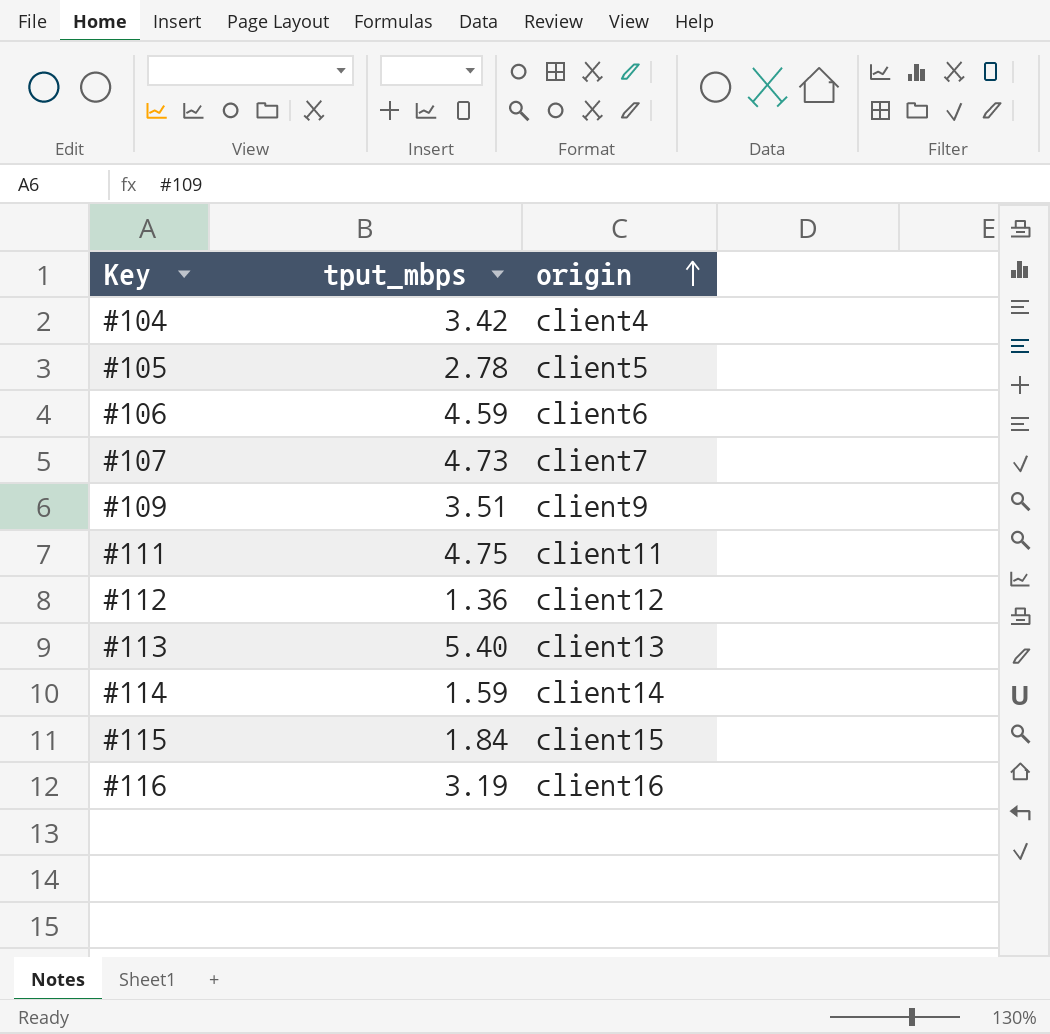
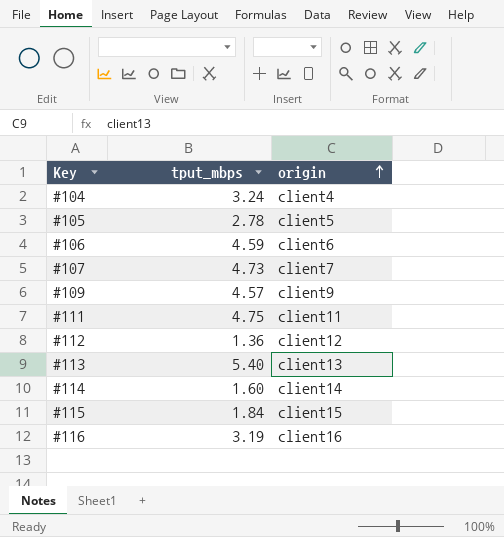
#104 | tput_mbps: 3.42 -> 3.24
#109 | tput_mbps: 3.51 -> 4.57
#114 | tput_mbps: 1.59 -> 1.60

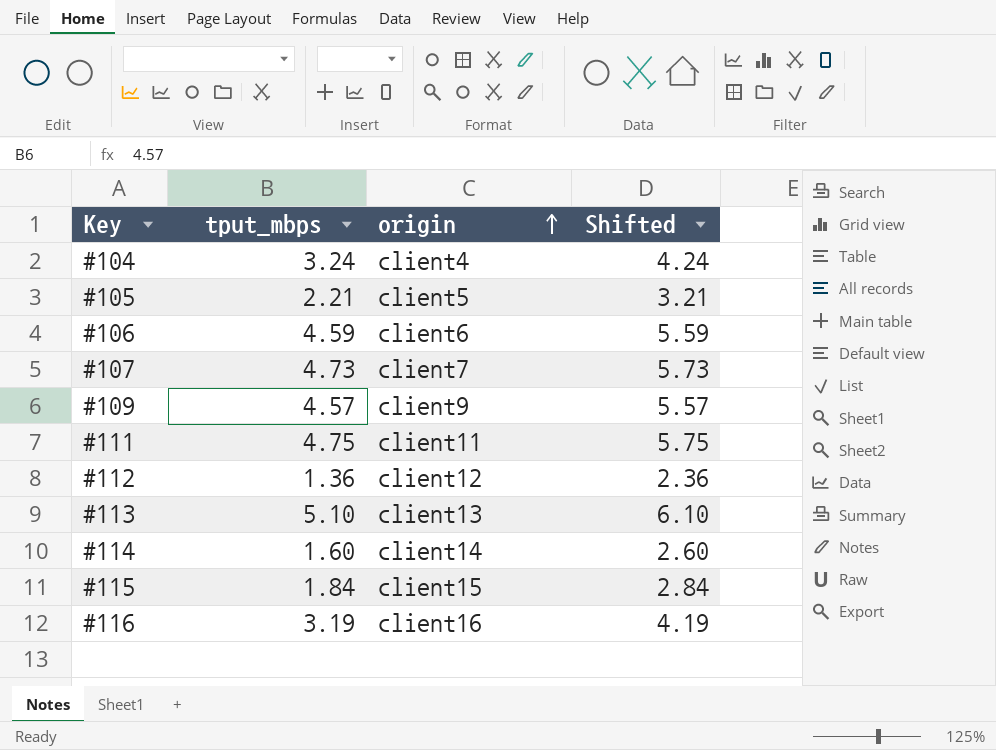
column Shifted | formula: none -> [tput_mbps] + 1
#105 | tput_mbps: 2.78 -> 2.21
#113 | tput_mbps: 5.40 -> 5.10

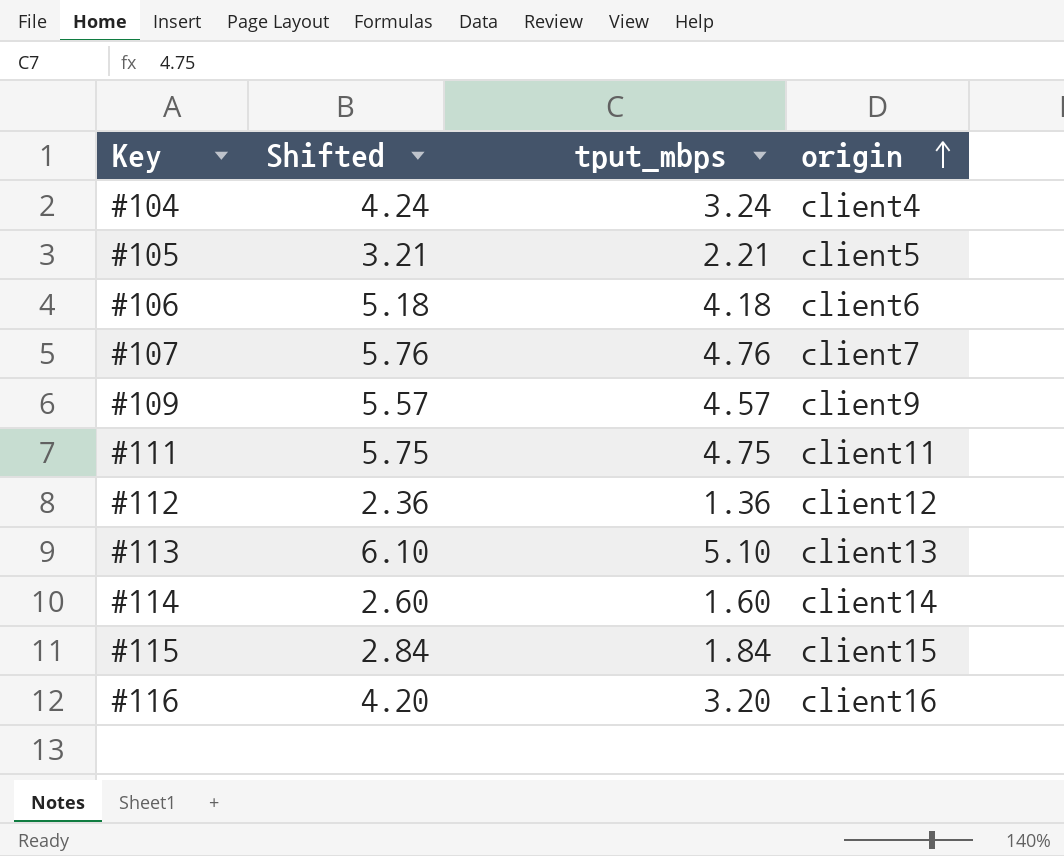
column Shifted | position: 4 -> 2
#106 | Shifted: 5.59 -> 5.18
#106 | tput_mbps: 4.59 -> 4.18
#107 | Shifted: 5.73 -> 5.76
#107 | tput_mbps: 4.73 -> 4.76
#116 | Shifted: 4.19 -> 4.20
#116 | tput_mbps: 3.19 -> 3.20

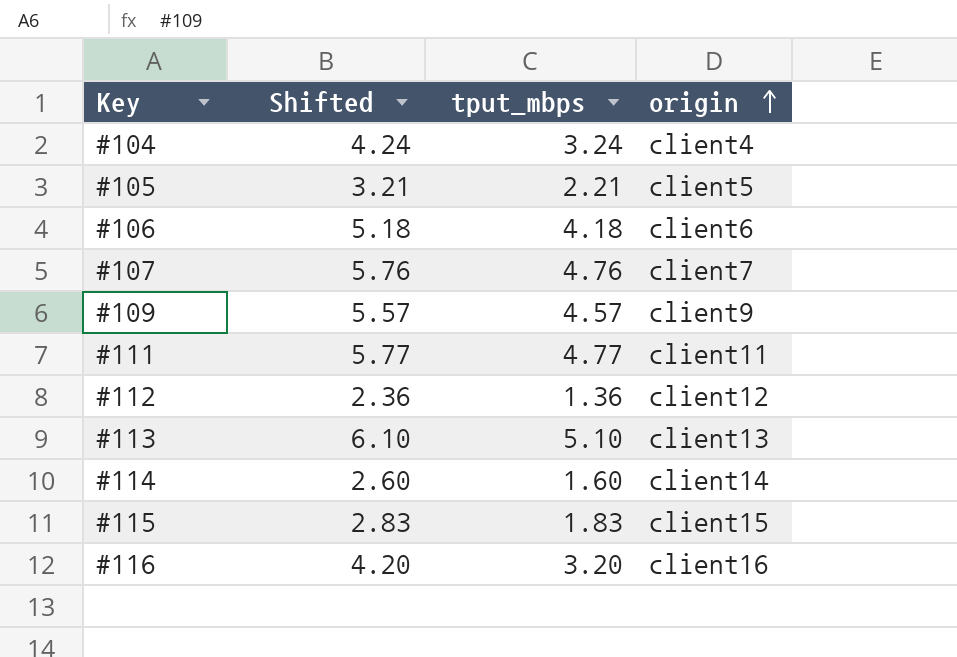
#111 | Shifted: 5.75 -> 5.77
#111 | tput_mbps: 4.75 -> 4.77
#115 | Shifted: 2.84 -> 2.83
#115 | tput_mbps: 1.84 -> 1.83

